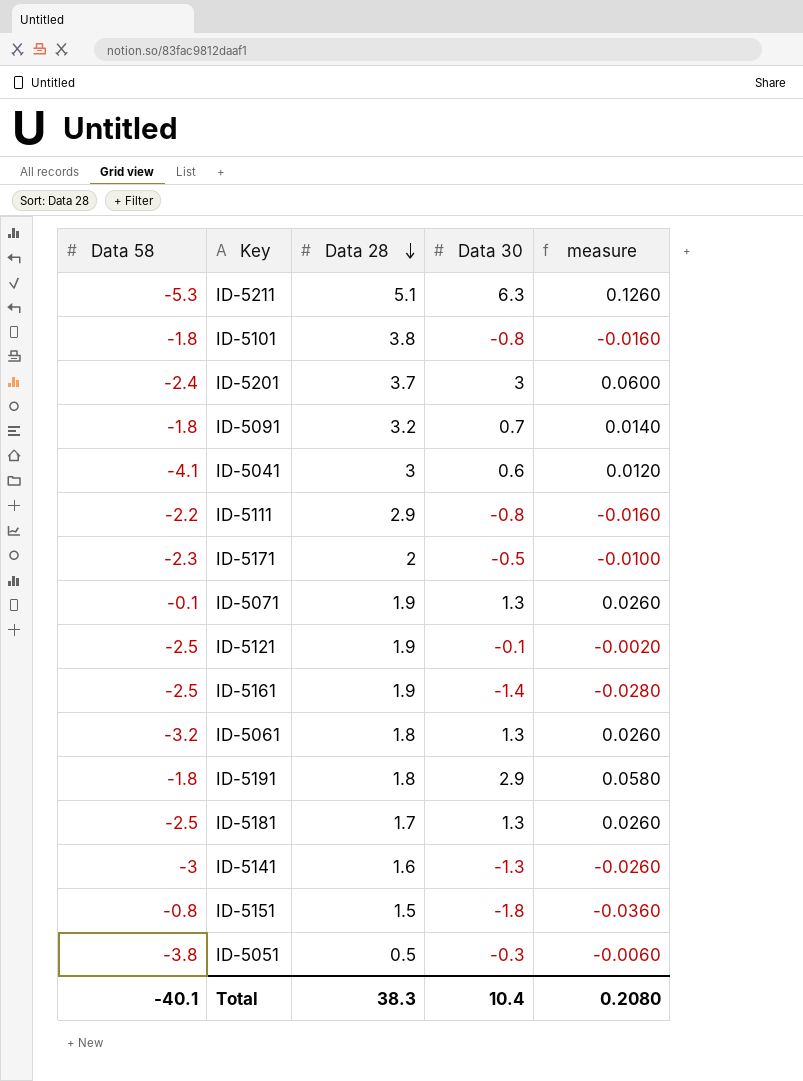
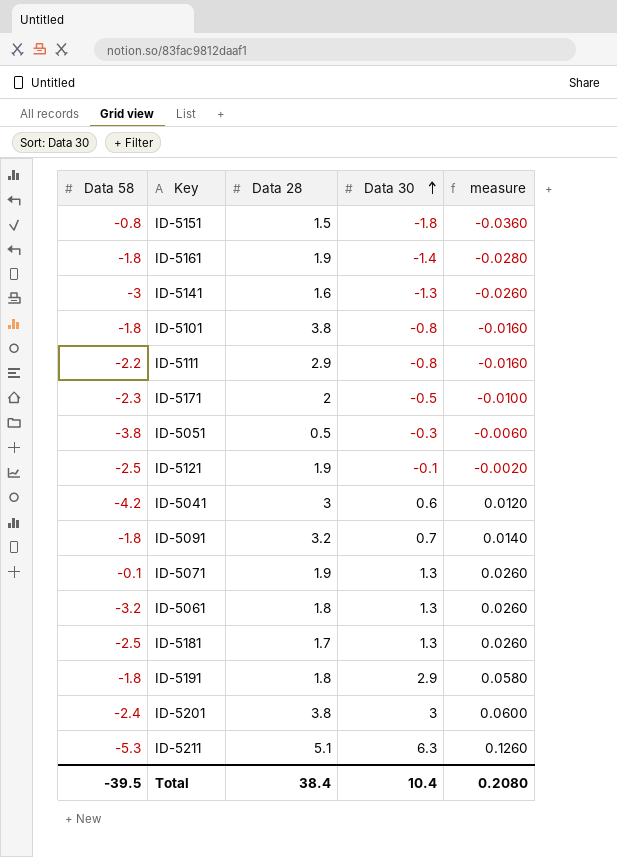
row order: Data 28 descending -> Data 30 ascending
ID-5161 | Data 58: -2.5 -> -1.8
ID-5041 | Data 58: -4.1 -> -4.2
ID-5201 | Data 28: 3.7 -> 3.8
Total | Data 58: -40.1 -> -39.5
Total | Data 28: 38.3 -> 38.4

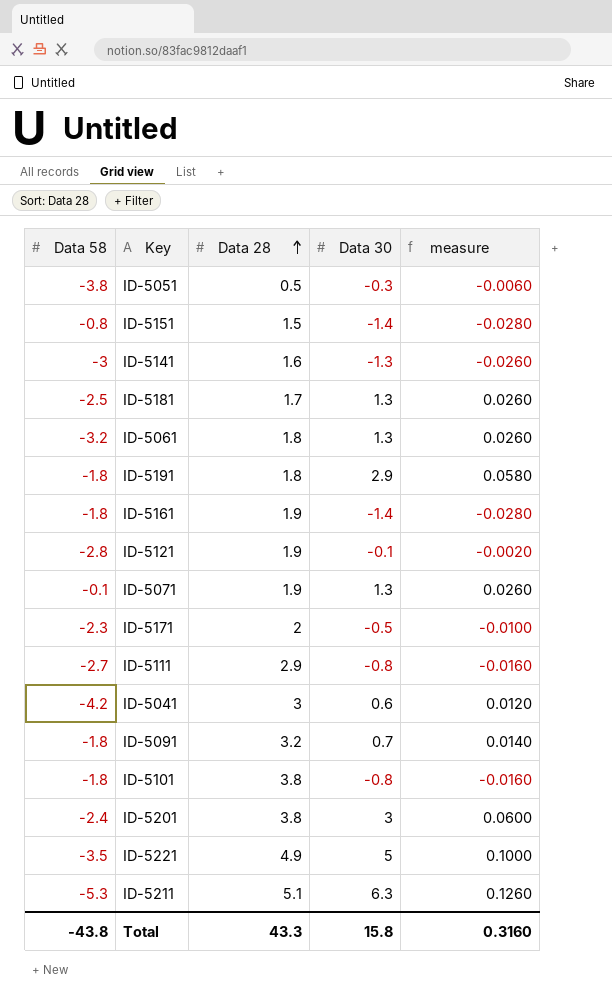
row order: Data 30 ascending -> Data 28 ascending
ID-5151 | Data 30: -1.8 -> -1.4
ID-5151 | measure: -0.0360 -> -0.0280
ID-5121 | Data 58: -2.5 -> -2.8
ID-5111 | Data 58: -2.2 -> -2.7
row ID-5221: none -> -3.5 | 4.9 | 5 | 0.1000
Total | Data 58: -39.5 -> -43.8
Total | Data 28: 38.4 -> 43.3
Total | Data 30: 10.4 -> 15.8
Total | measure: 0.2080 -> 0.3160

